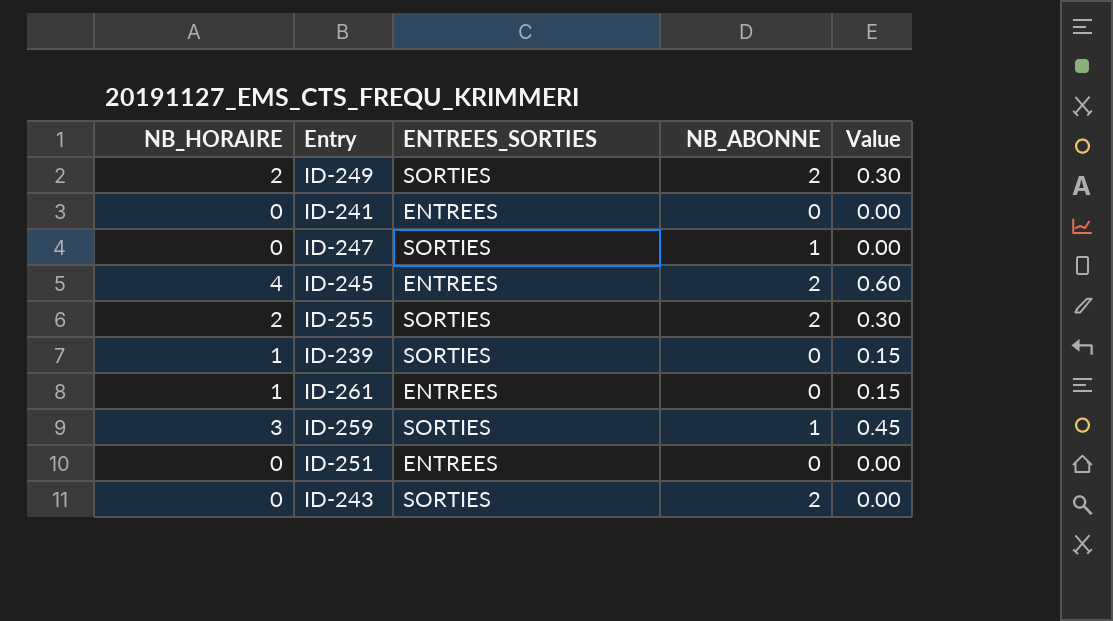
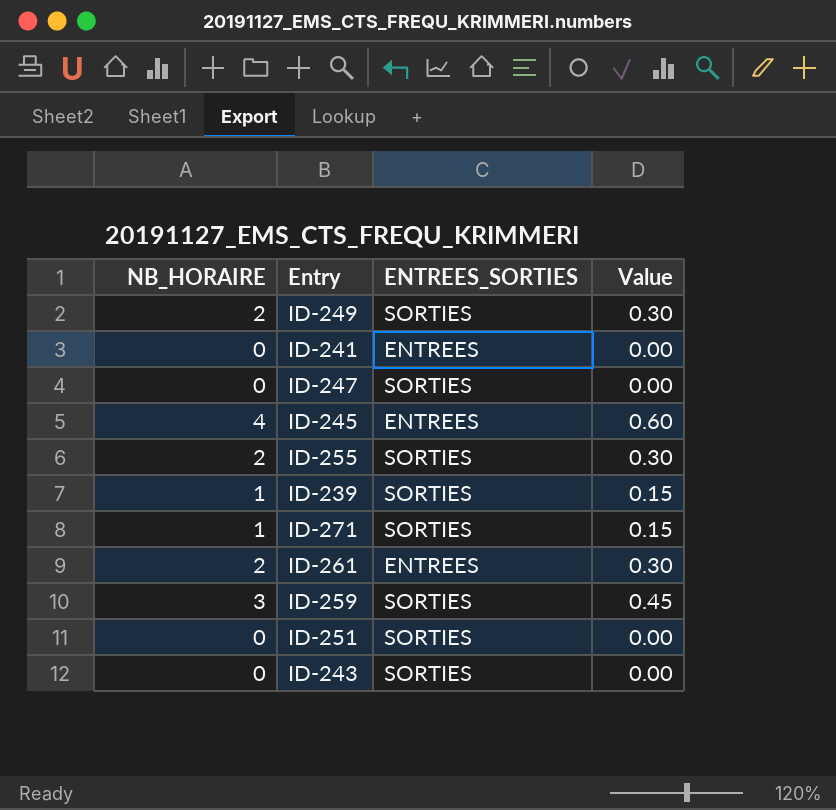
column NB_ABONNE | position: 4 -> none
row ID-271: none -> 1 | SORTIES | 0.15
ID-261 | NB_HORAIRE: 1 -> 2
ID-261 | Value: 0.15 -> 0.30
ID-251 | ENTREES_SORTIES: ENTREES -> SORTIES

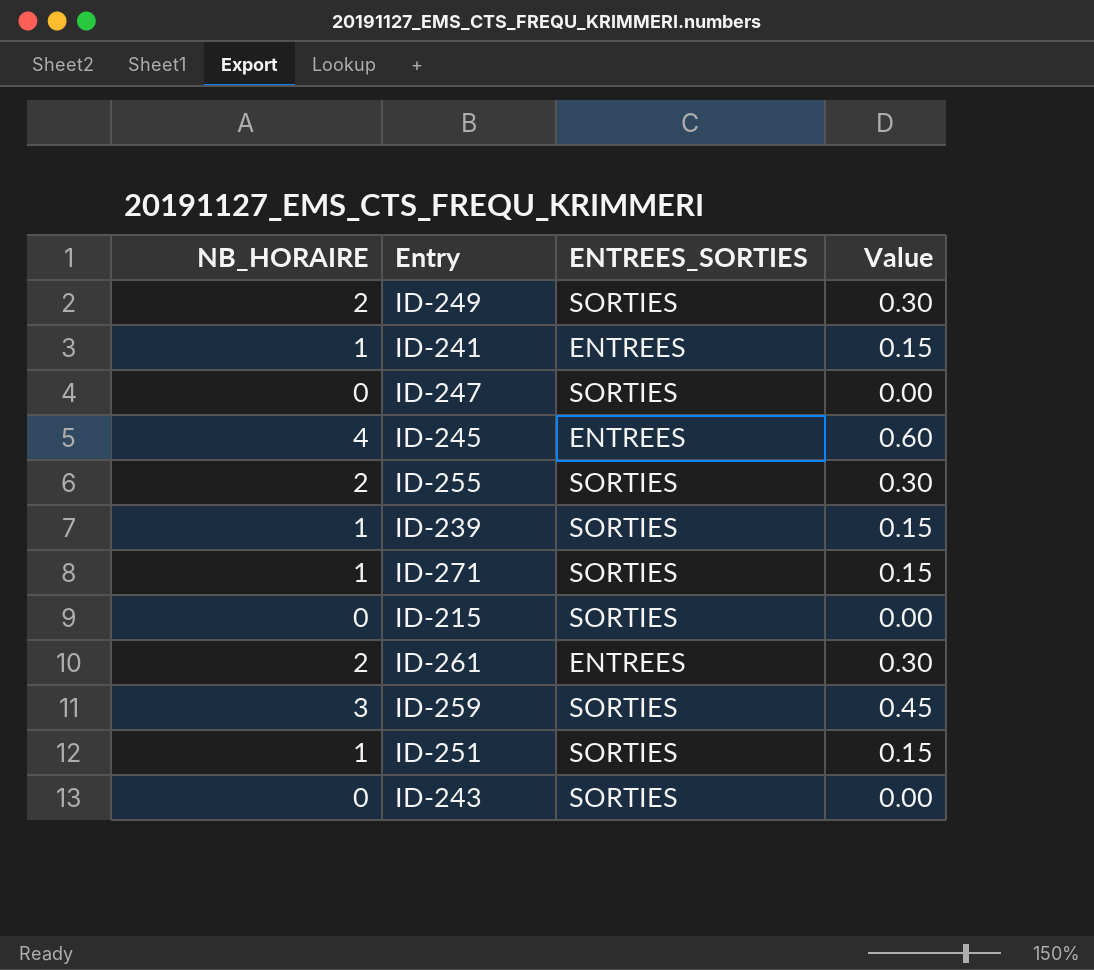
ID-241 | NB_HORAIRE: 0 -> 1
ID-241 | Value: 0.00 -> 0.15
row ID-215: none -> 0 | SORTIES | 0.00
ID-251 | NB_HORAIRE: 0 -> 1
ID-251 | Value: 0.00 -> 0.15

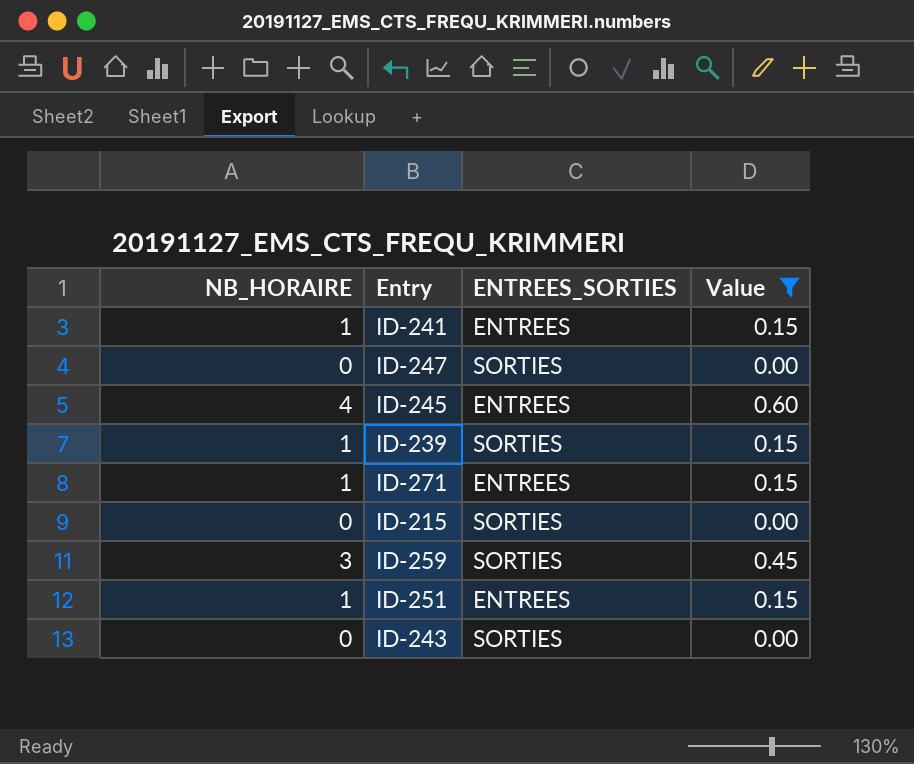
filter: none -> Value != 0.30
ID-271 | ENTREES_SORTIES: SORTIES -> ENTREES
ID-251 | ENTREES_SORTIES: SORTIES -> ENTREES

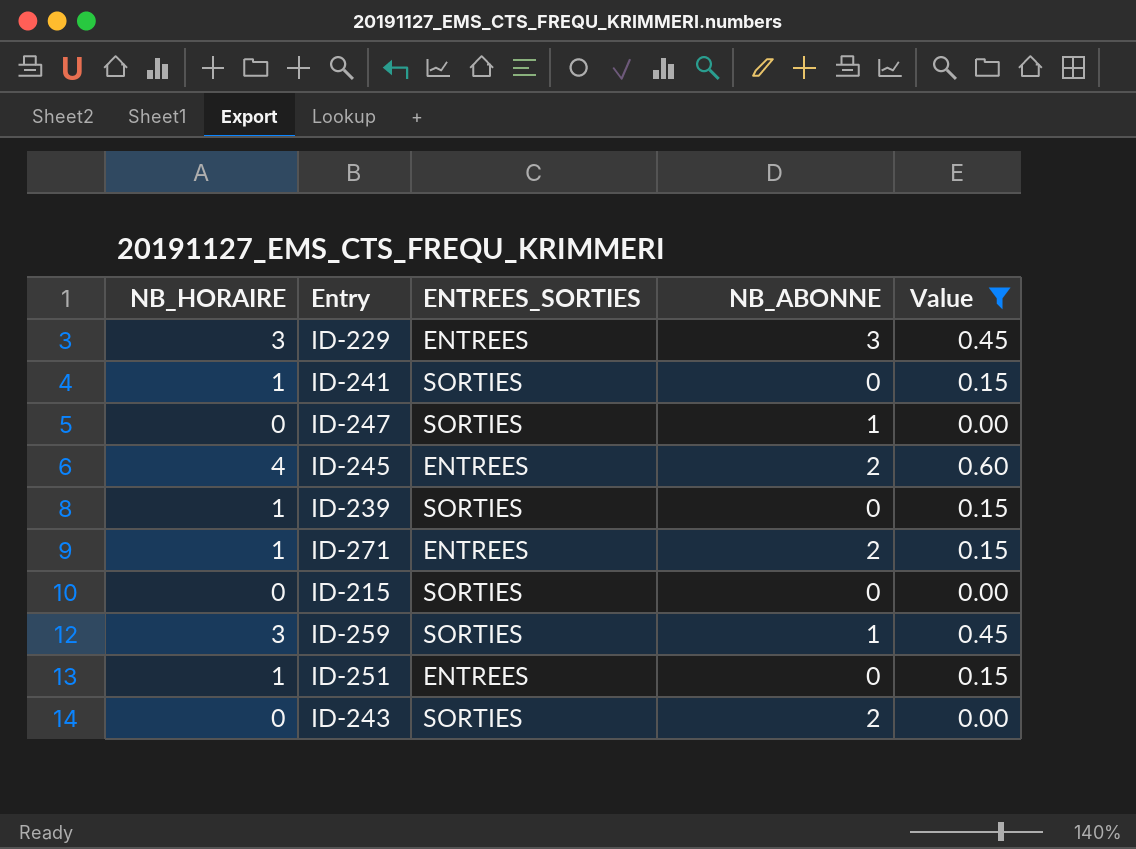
column NB_ABONNE | position: none -> 4
row ID-229: none -> 3 | ENTREES | 3 | 0.45
ID-241 | ENTREES_SORTIES: ENTREES -> SORTIES

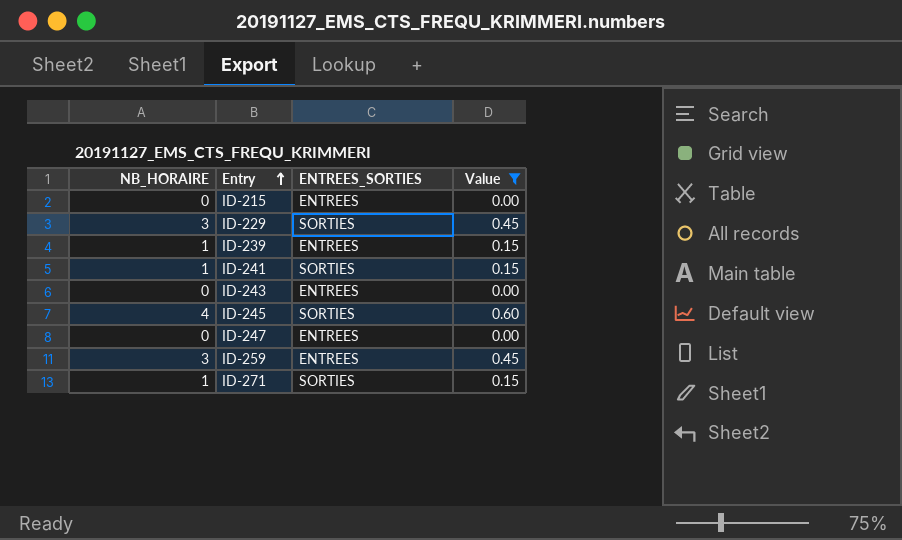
row order: none -> Entry ascending
column NB_ABONNE | position: 4 -> none
row ID-251: 1 | ENTREES | 0 | 0.15 -> none
ID-215 | ENTREES_SORTIES: SORTIES -> ENTREES
ID-229 | ENTREES_SORTIES: ENTREES -> SORTIES
ID-239 | ENTREES_SORTIES: SORTIES -> ENTREES
ID-243 | ENTREES_SORTIES: SORTIES -> ENTREES
ID-245 | ENTREES_SORTIES: ENTREES -> SORTIES
ID-247 | ENTREES_SORTIES: SORTIES -> ENTREES
ID-259 | ENTREES_SORTIES: SORTIES -> ENTREES
ID-271 | ENTREES_SORTIES: ENTREES -> SORTIES

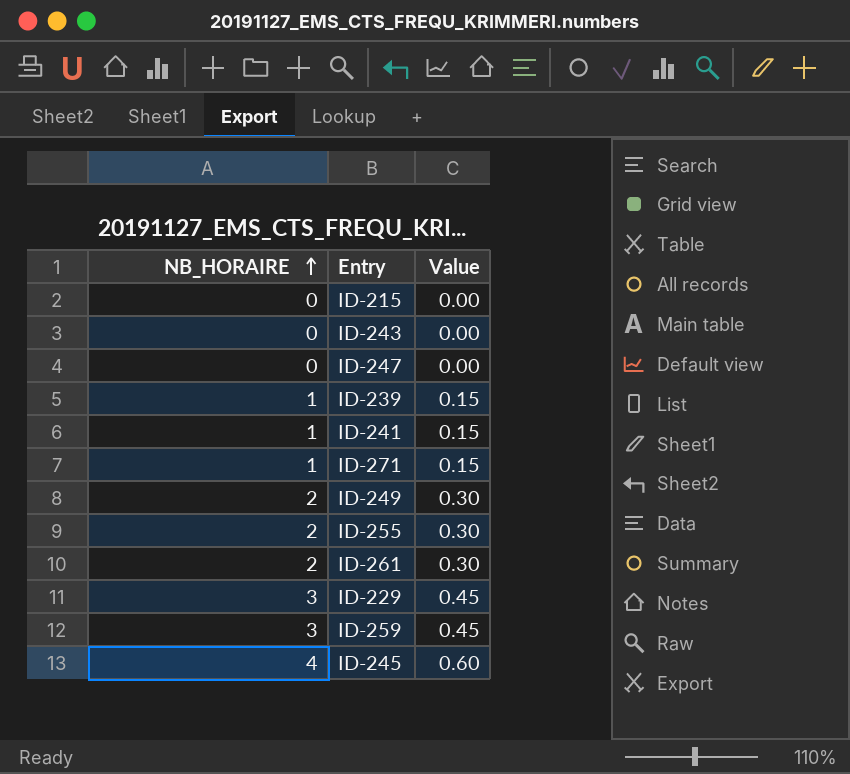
filter: Value != 0.30 -> none
row order: Entry ascending -> NB_HORAIRE ascending
column ENTREES_SORTIES | position: 3 -> none

